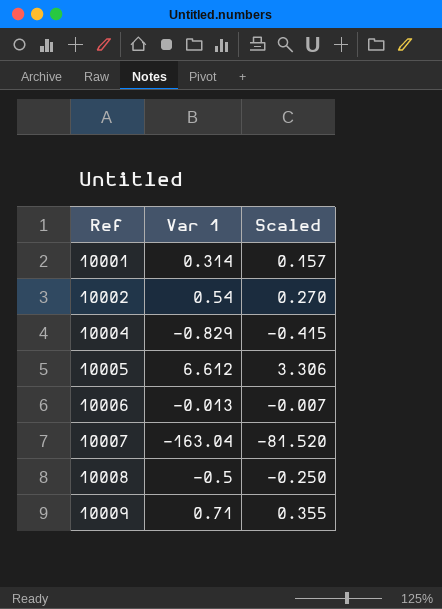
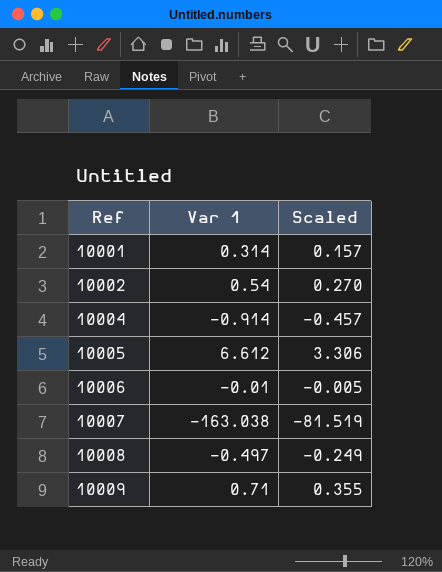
10004 | Var 1: -0.829 -> -0.914
10004 | Scaled: -0.415 -> -0.457
10006 | Var 1: -0.013 -> -0.01
10006 | Scaled: -0.007 -> -0.005
10007 | Var 1: -163.04 -> -163.038
10007 | Scaled: -81.520 -> -81.519
10008 | Var 1: -0.5 -> -0.497
10008 | Scaled: -0.250 -> -0.249

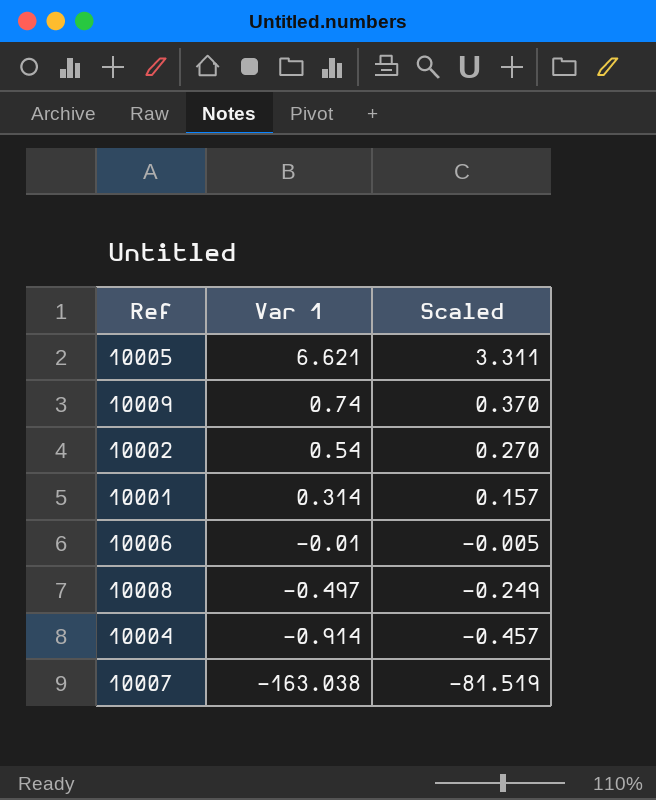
row order: Ref ascending -> Var 1 descending
10005 | Var 1: 6.612 -> 6.621
10005 | Scaled: 3.306 -> 3.311
10009 | Var 1: 0.71 -> 0.74
10009 | Scaled: 0.355 -> 0.370

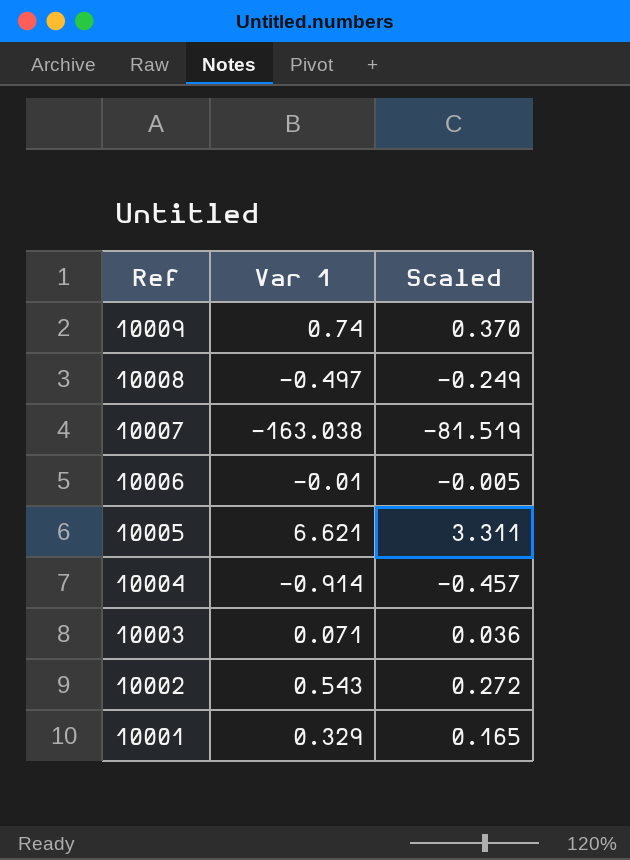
row order: Var 1 descending -> Ref descending
row 10003: none -> 0.071 | 0.036
10002 | Var 1: 0.54 -> 0.543
10002 | Scaled: 0.270 -> 0.272
10001 | Var 1: 0.314 -> 0.329
10001 | Scaled: 0.157 -> 0.165

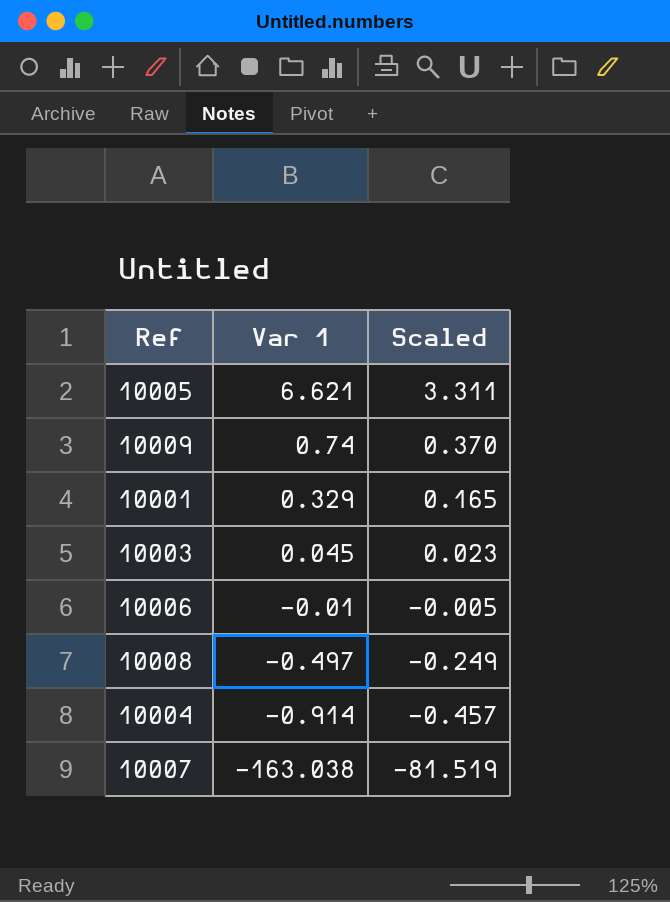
row order: Ref descending -> Var 1 descending
row 10002: 0.543 | 0.272 -> none
10003 | Var 1: 0.071 -> 0.045
10003 | Scaled: 0.036 -> 0.023

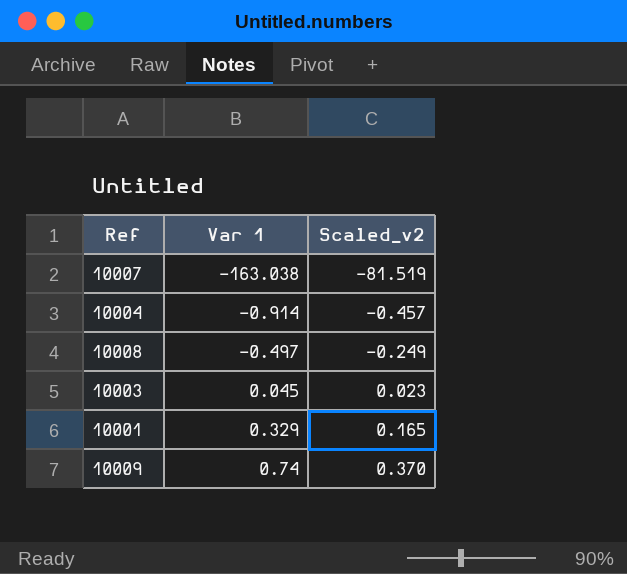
row order: Var 1 descending -> Var 1 ascending
column name: Scaled -> Scaled_v2
row 10005: 6.621 | 3.311 -> none
row 10006: -0.01 | -0.005 -> none

